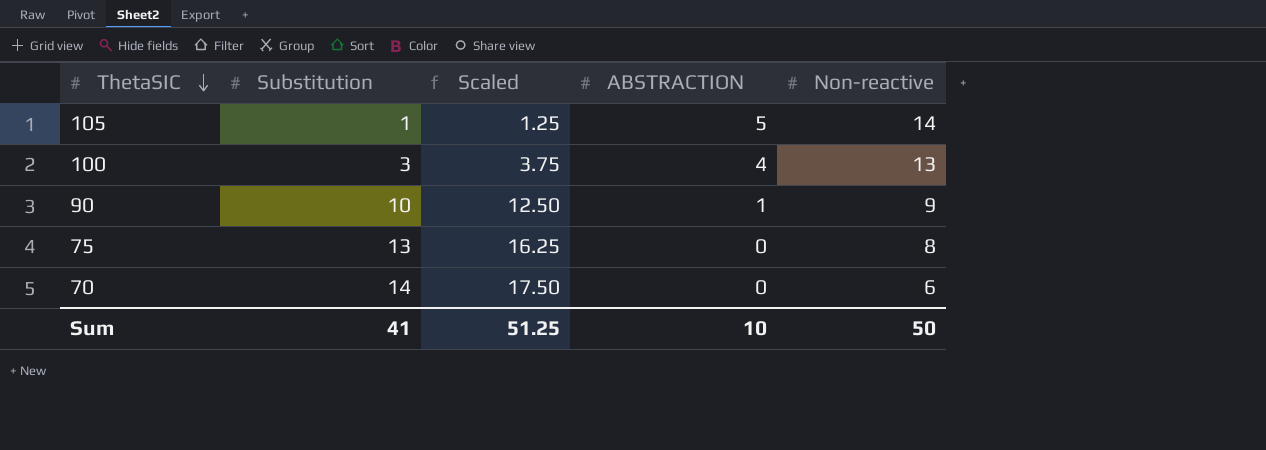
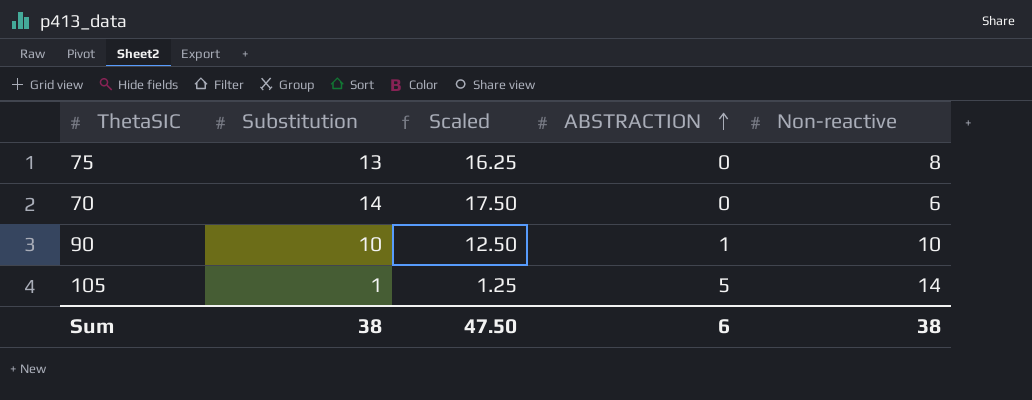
row order: ThetaSIC descending -> ABSTRACTION ascending
row 100: 3 | 3.75 | 4 | 13 -> none
90 | Non-reactive: 9 -> 10
Sum | Substitution: 41 -> 38
Sum | Scaled: 51.25 -> 47.50
Sum | ABSTRACTION: 10 -> 6
Sum | Non-reactive: 50 -> 38

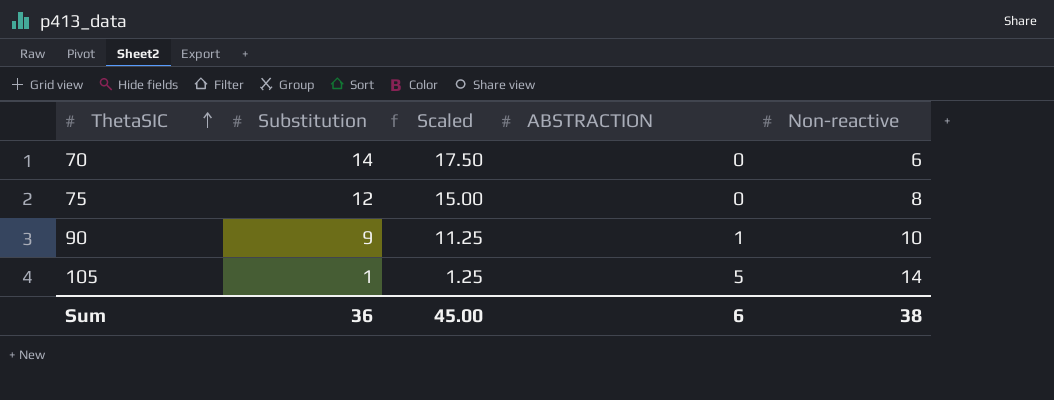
row order: ABSTRACTION ascending -> ThetaSIC ascending
75 | Substitution: 13 -> 12
75 | Scaled: 16.25 -> 15.00
90 | Substitution: 10 -> 9
90 | Scaled: 12.50 -> 11.25
Sum | Substitution: 38 -> 36
Sum | Scaled: 47.50 -> 45.00

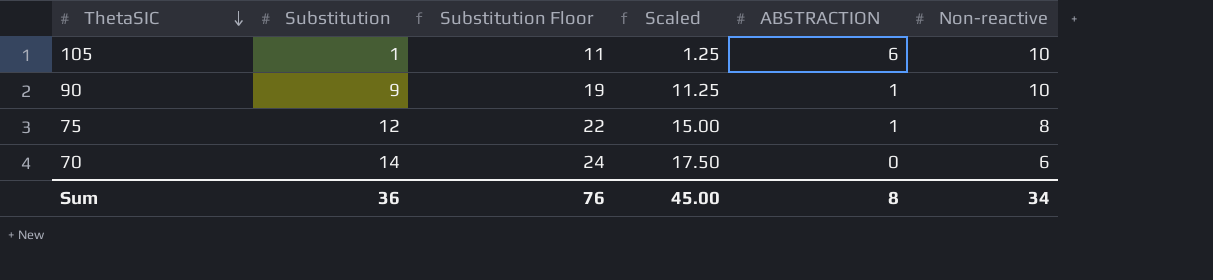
row order: ThetaSIC ascending -> ThetaSIC descending
column Substitution Floor | formula: none -> [Substitution] + 10
105 | ABSTRACTION: 5 -> 6
105 | Non-reactive: 14 -> 10
75 | ABSTRACTION: 0 -> 1
Sum | ABSTRACTION: 6 -> 8
Sum | Non-reactive: 38 -> 34

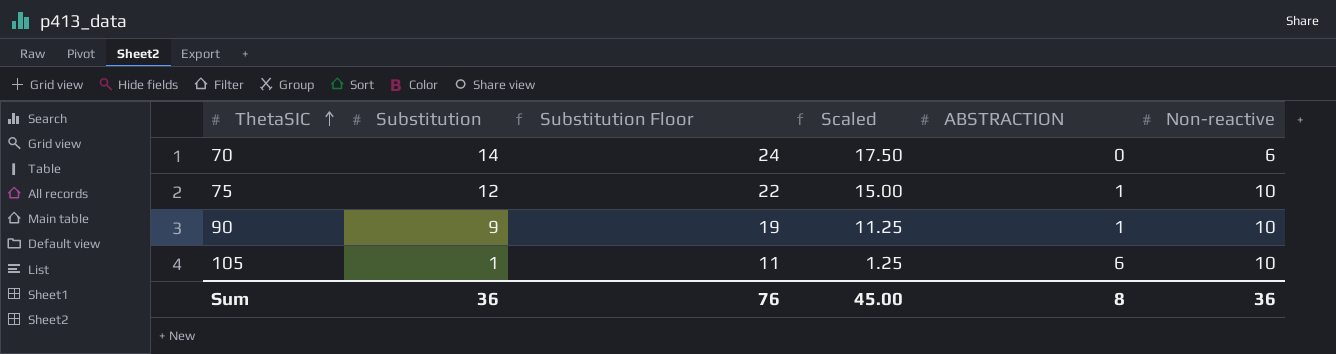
row order: ThetaSIC descending -> ThetaSIC ascending
75 | Non-reactive: 8 -> 10
Sum | Non-reactive: 34 -> 36

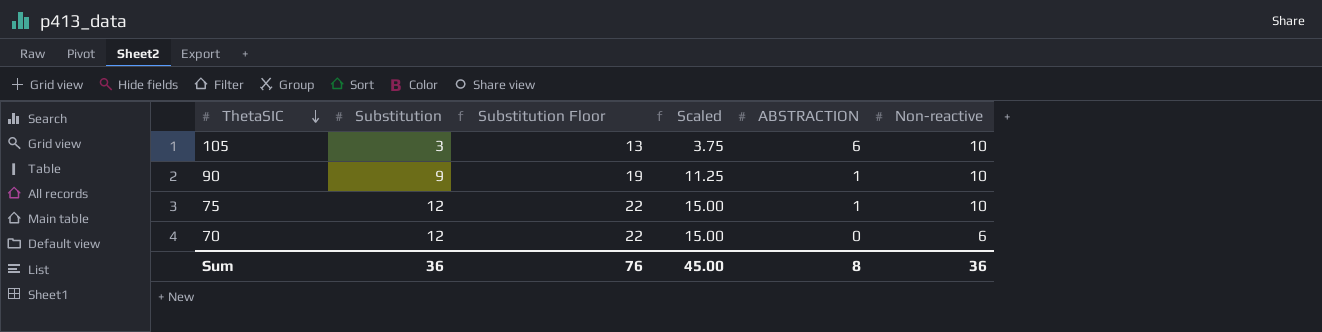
row order: ThetaSIC ascending -> ThetaSIC descending
105 | Substitution: 1 -> 3
105 | Substitution Floor: 11 -> 13
105 | Scaled: 1.25 -> 3.75
70 | Substitution: 14 -> 12
70 | Substitution Floor: 24 -> 22
70 | Scaled: 17.50 -> 15.00

